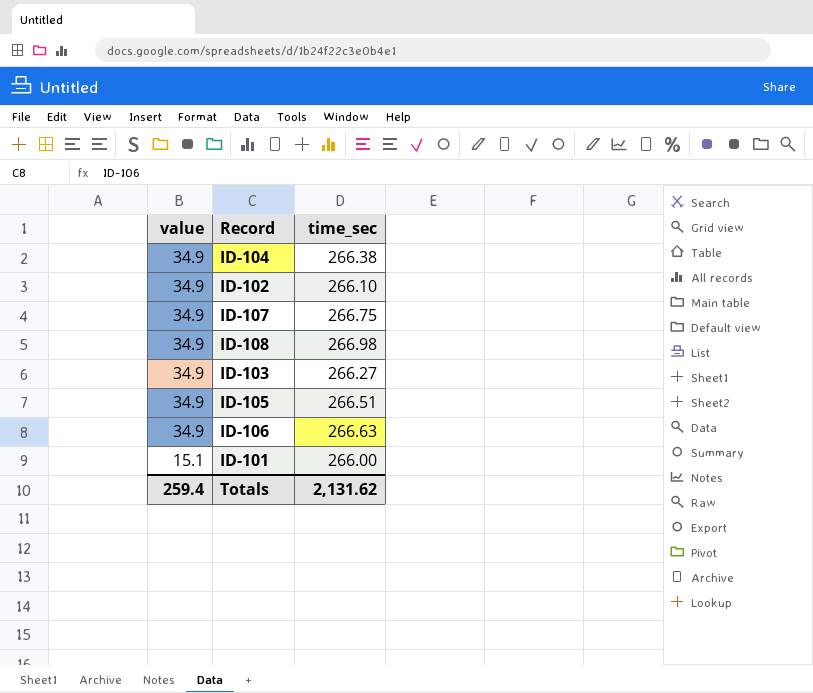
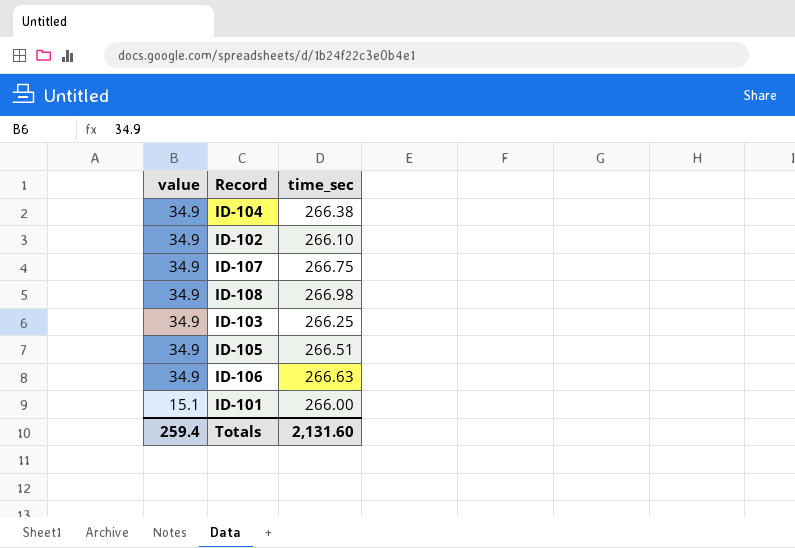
ID-103 | time_sec: 266.27 -> 266.25
Totals | time_sec: 2,131.62 -> 2,131.60

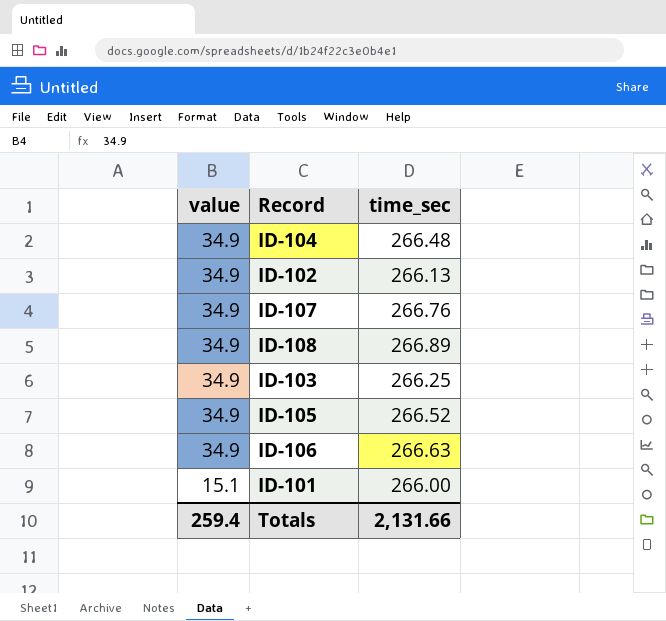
ID-104 | time_sec: 266.38 -> 266.48
ID-102 | time_sec: 266.10 -> 266.13
ID-107 | time_sec: 266.75 -> 266.76
ID-108 | time_sec: 266.98 -> 266.89
ID-105 | time_sec: 266.51 -> 266.52
Totals | time_sec: 2,131.60 -> 2,131.66

